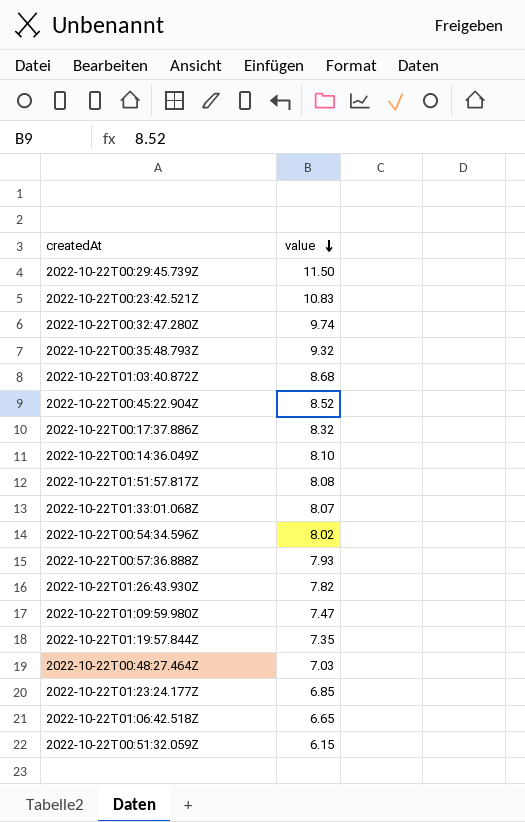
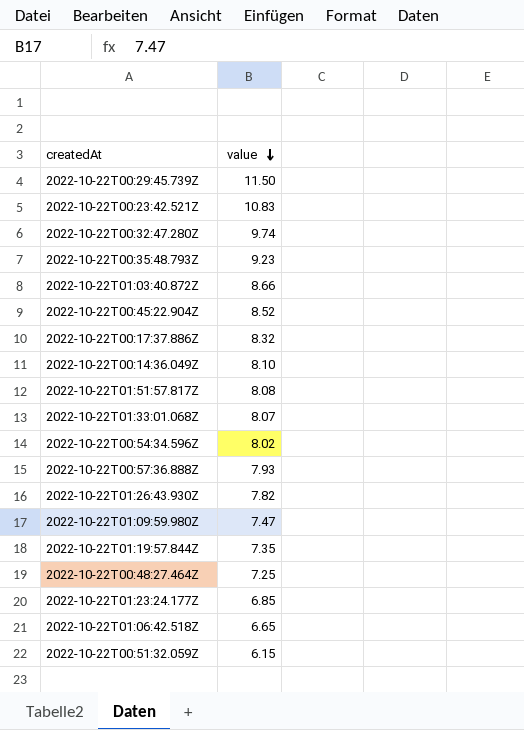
2022-10-22T00:35:48.793Z | value: 9.32 -> 9.23
2022-10-22T01:03:40.872Z | value: 8.68 -> 8.66
2022-10-22T00:48:27.464Z | value: 7.03 -> 7.25

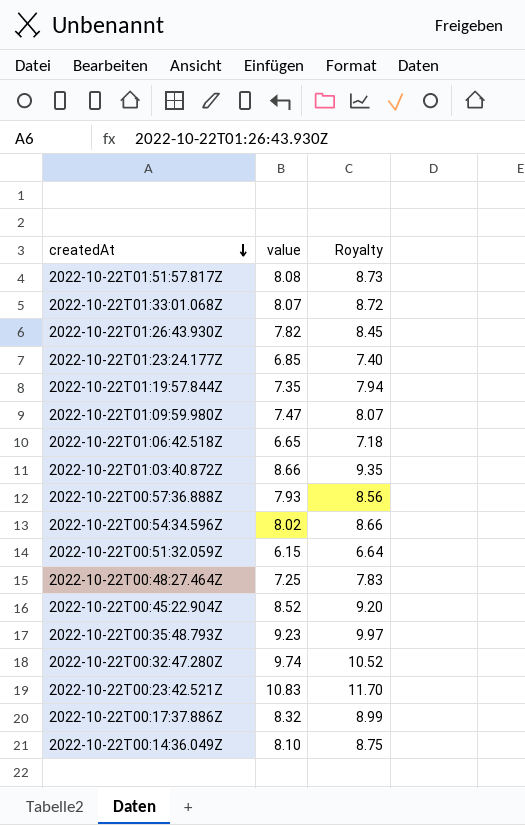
row order: value descending -> createdAt descending
column Royalty | formula: none -> [value] * 1.08
row 2022-10-22T00:29:45.739Z: 11.50 -> none

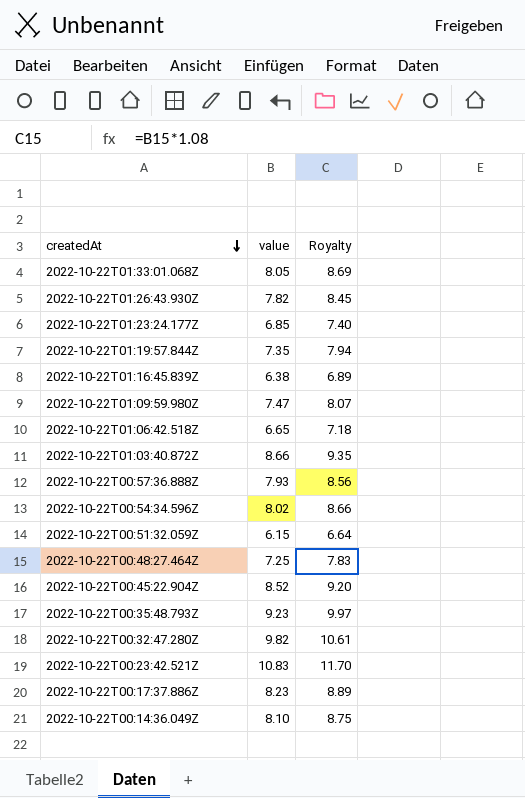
row 2022-10-22T01:51:57.817Z: 8.08 | 8.73 -> none
2022-10-22T01:33:01.068Z | value: 8.07 -> 8.05
2022-10-22T01:33:01.068Z | Royalty: 8.72 -> 8.69
row 2022-10-22T01:16:45.839Z: none -> 6.38 | 6.89
2022-10-22T00:32:47.280Z | value: 9.74 -> 9.82
2022-10-22T00:32:47.280Z | Royalty: 10.52 -> 10.61
2022-10-22T00:17:37.886Z | value: 8.32 -> 8.23
2022-10-22T00:17:37.886Z | Royalty: 8.99 -> 8.89

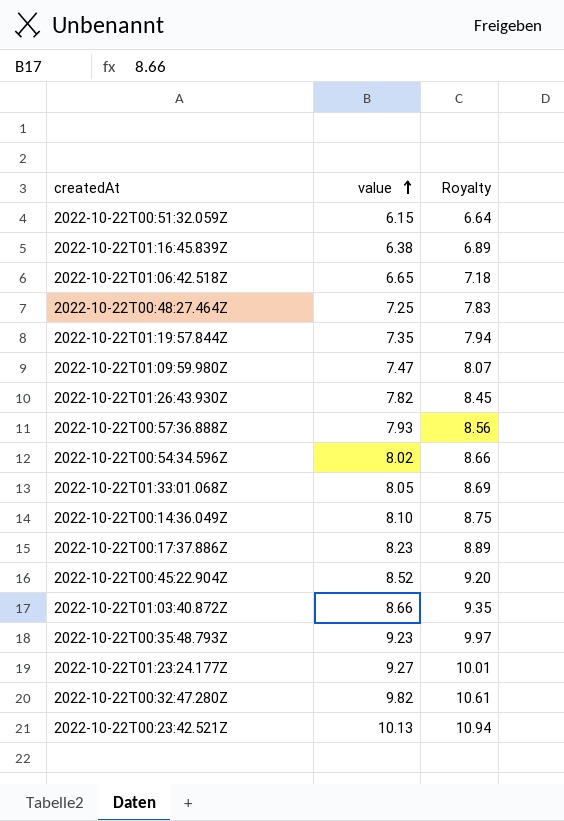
row order: createdAt descending -> value ascending
2022-10-22T01:23:24.177Z | value: 6.85 -> 9.27
2022-10-22T01:23:24.177Z | Royalty: 7.40 -> 10.01
2022-10-22T00:23:42.521Z | value: 10.83 -> 10.13
2022-10-22T00:23:42.521Z | Royalty: 11.70 -> 10.94

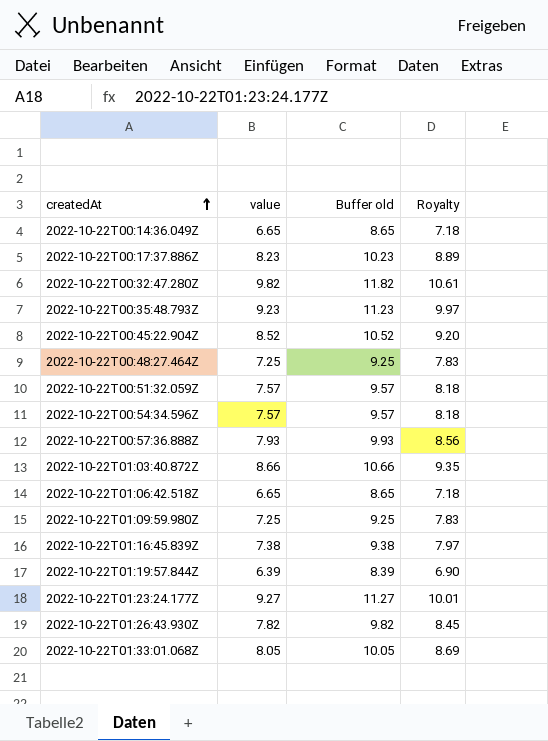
row order: value ascending -> createdAt ascending
column Buffer old | formula: none -> [value] + 2
row 2022-10-22T00:23:42.521Z: 10.13 | 10.94 -> none
2022-10-22T00:14:36.049Z | value: 8.10 -> 6.65
2022-10-22T00:14:36.049Z | Royalty: 8.75 -> 7.18
2022-10-22T00:51:32.059Z | value: 6.15 -> 7.57
2022-10-22T00:51:32.059Z | Royalty: 6.64 -> 8.18
2022-10-22T00:54:34.596Z | value: 8.02 -> 7.57
2022-10-22T00:54:34.596Z | Royalty: 8.66 -> 8.18
2022-10-22T01:09:59.980Z | value: 7.47 -> 7.25
2022-10-22T01:09:59.980Z | Royalty: 8.07 -> 7.83
2022-10-22T01:16:45.839Z | value: 6.38 -> 7.38
2022-10-22T01:16:45.839Z | Royalty: 6.89 -> 7.97
2022-10-22T01:19:57.844Z | value: 7.35 -> 6.39
2022-10-22T01:19:57.844Z | Royalty: 7.94 -> 6.90

